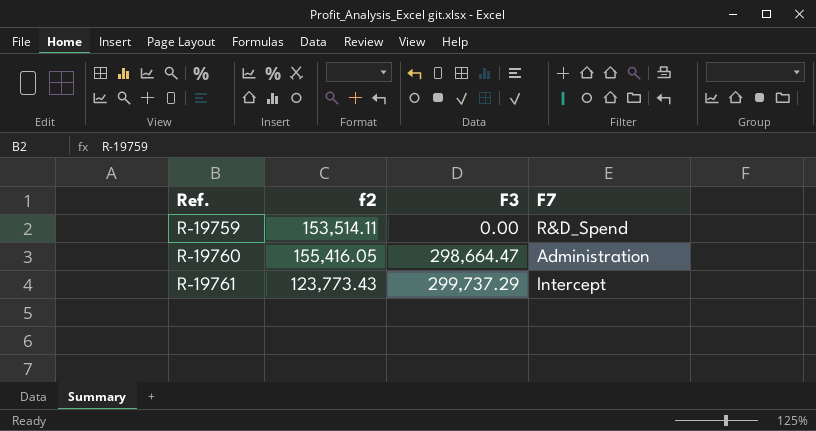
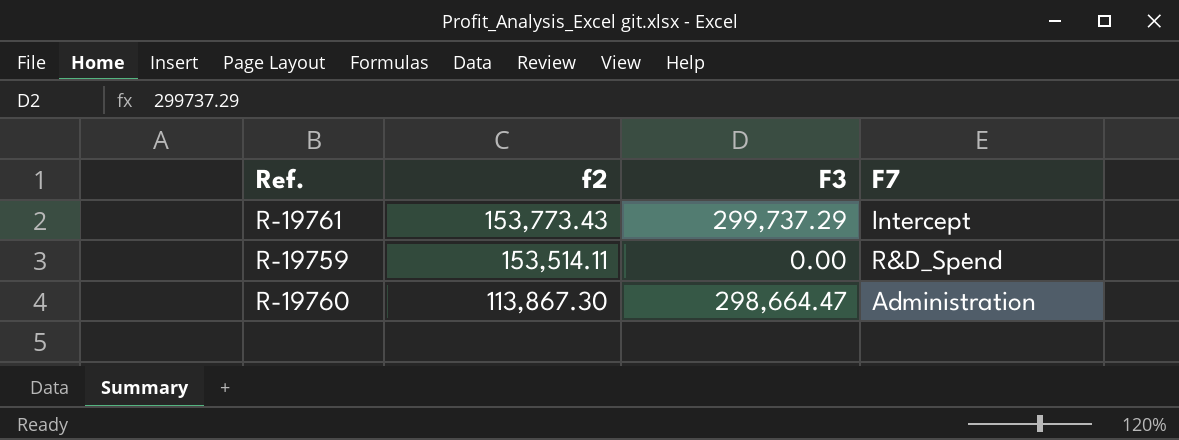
row order: Ref. ascending -> f2 descending
R-19761 | f2: 123,773.43 -> 153,773.43
R-19760 | f2: 155,416.05 -> 113,867.30

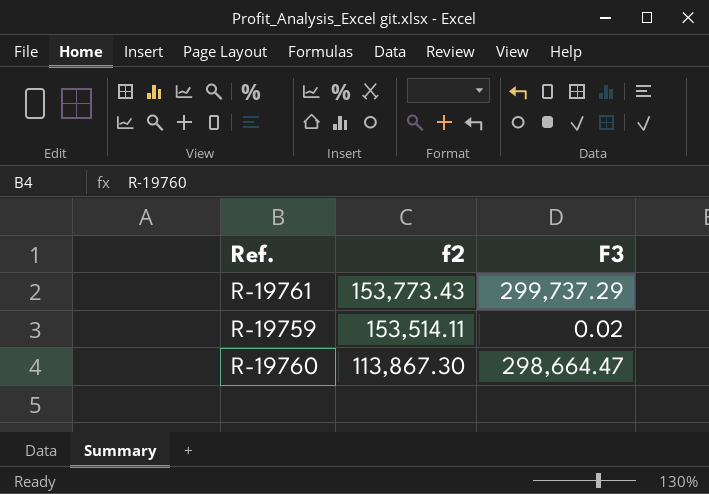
column F7 | position: 4 -> none
R-19759 | F3: 0.00 -> 0.02

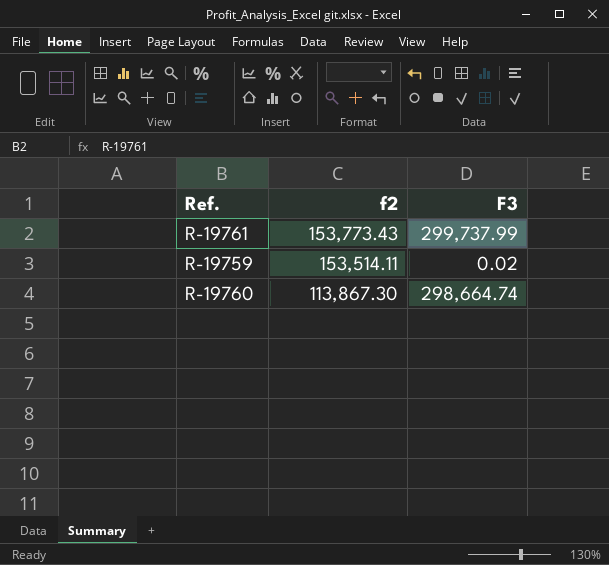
R-19761 | F3: 299,737.29 -> 299,737.99
R-19760 | F3: 298,664.47 -> 298,664.74

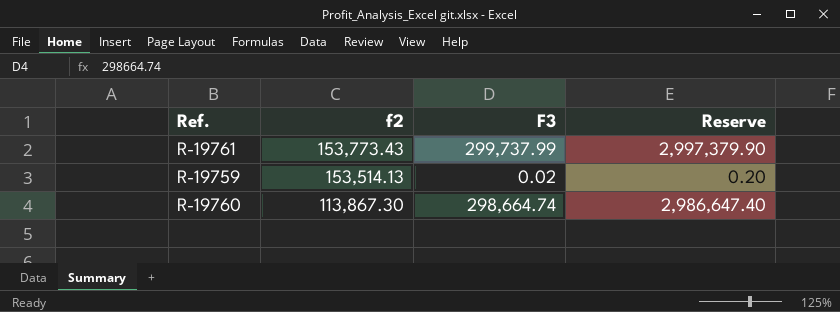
column Reserve | formula: none -> [F3] * 10
R-19759 | f2: 153,514.11 -> 153,514.13

